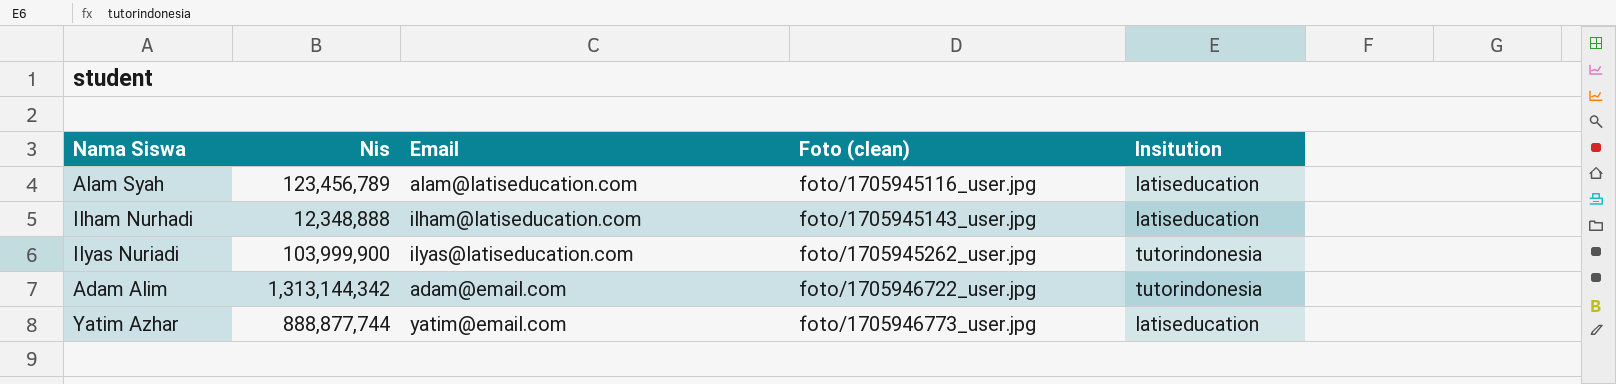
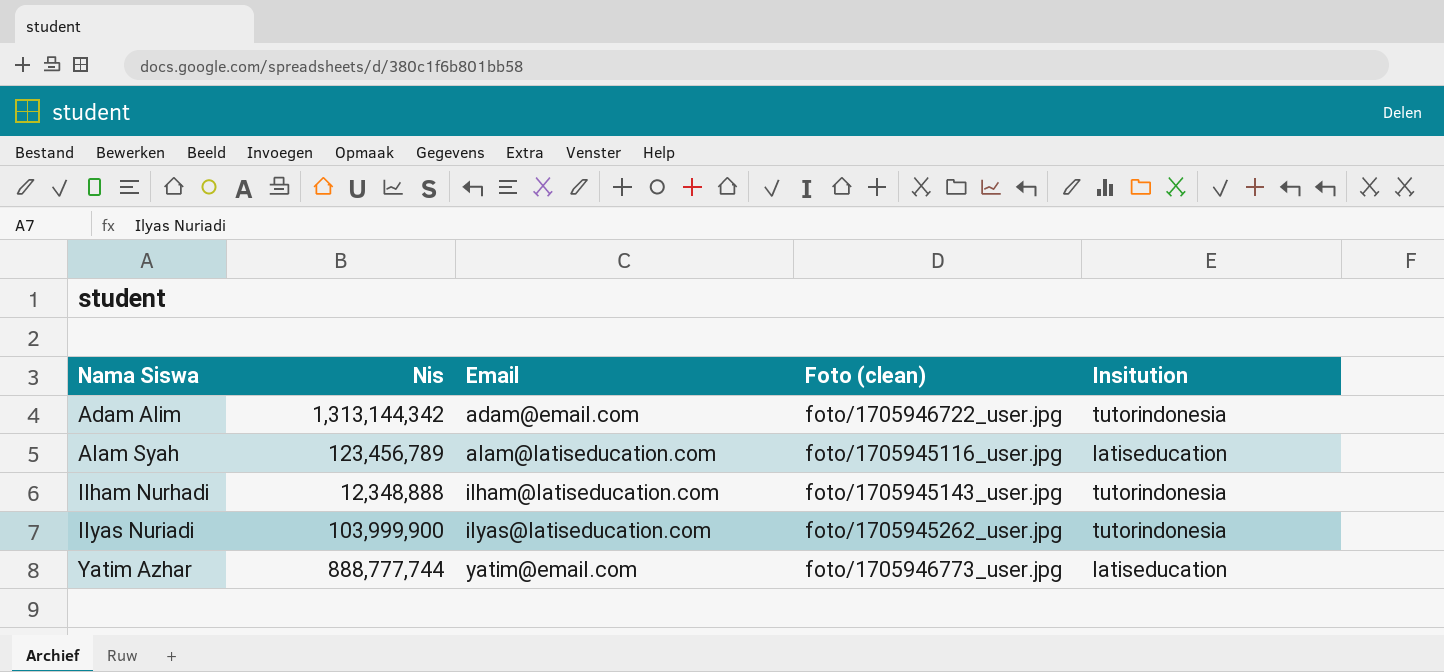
row order: Foto (clean) ascending -> Nama Siswa ascending
Ilham Nurhadi | Insitution: latiseducation -> tutorindonesia
Yatim Azhar | Nis: 888,877,744 -> 888,777,744

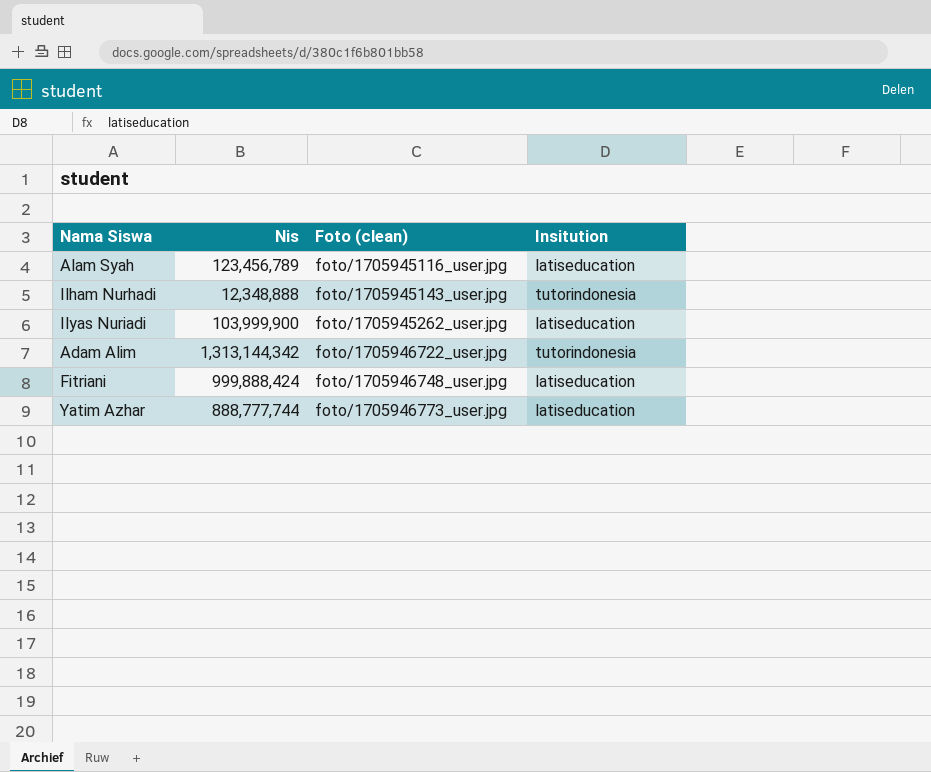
row order: Nama Siswa ascending -> Foto (clean) ascending
column Email | position: 3 -> none
Ilyas Nuriadi | Insitution: tutorindonesia -> latiseducation
row Fitriani: none -> 999,888,424 | foto/1705946748_user.jpg | latiseducation

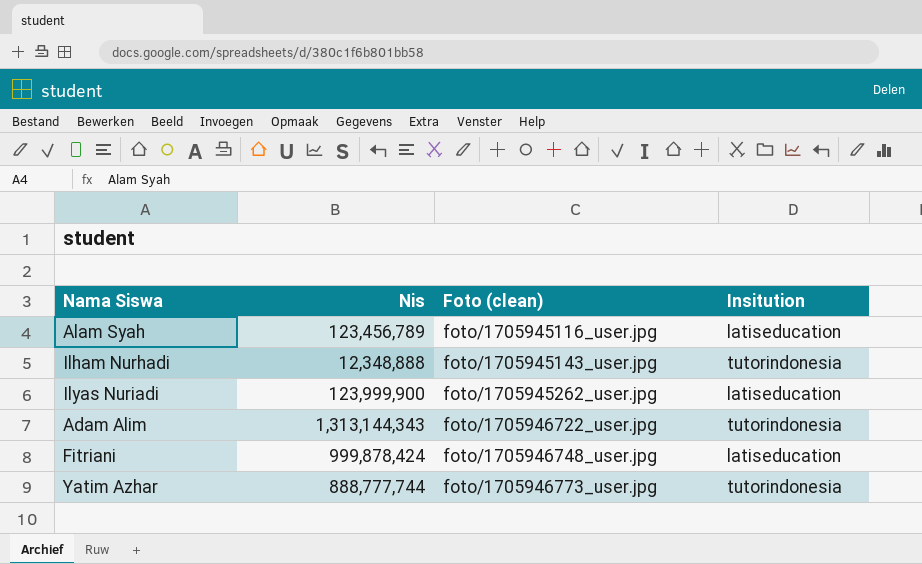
Ilyas Nuriadi | Nis: 103,999,900 -> 123,999,900
Adam Alim | Nis: 1,313,144,342 -> 1,313,144,343
Fitriani | Nis: 999,888,424 -> 999,878,424
Yatim Azhar | Insitution: latiseducation -> tutorindonesia

